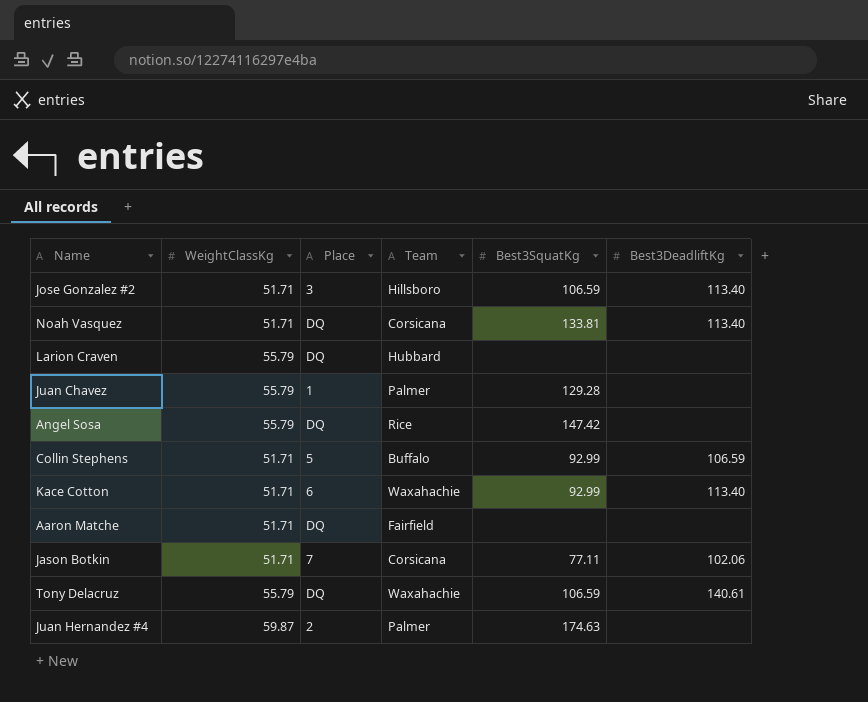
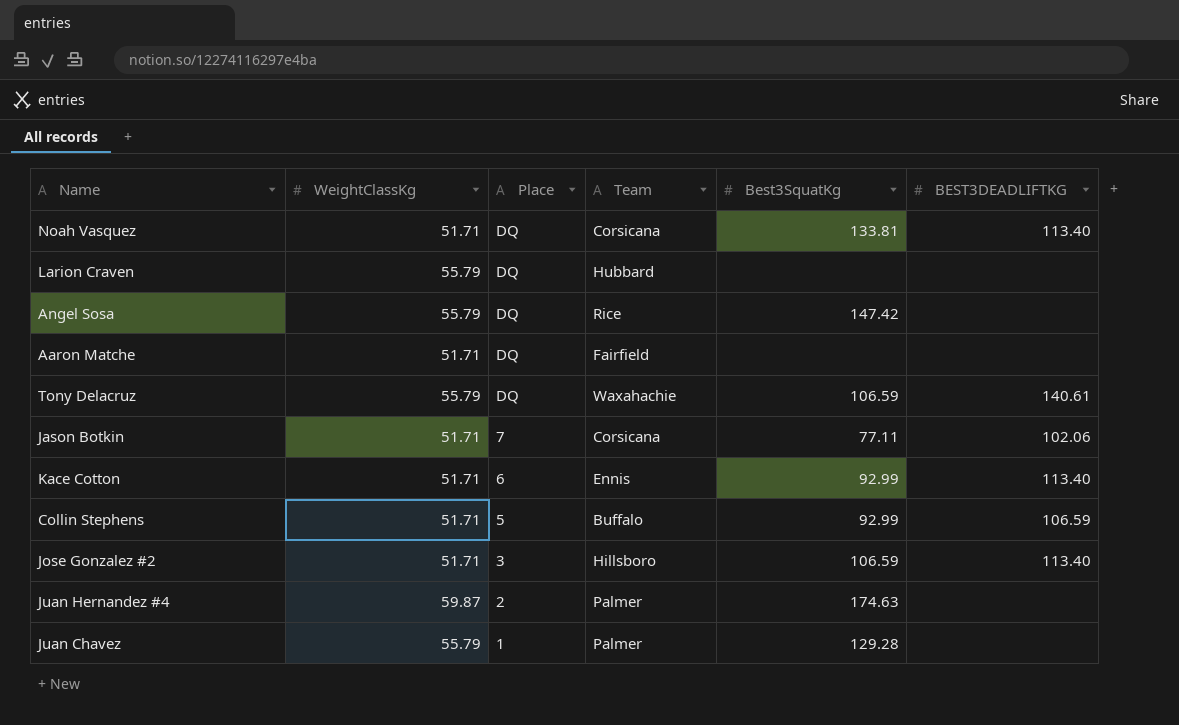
row order: none -> Place descending
column name: Best3DeadliftKg -> BEST3DEADLIFTKG
Kace Cotton | Team: Waxahachie -> Ennis

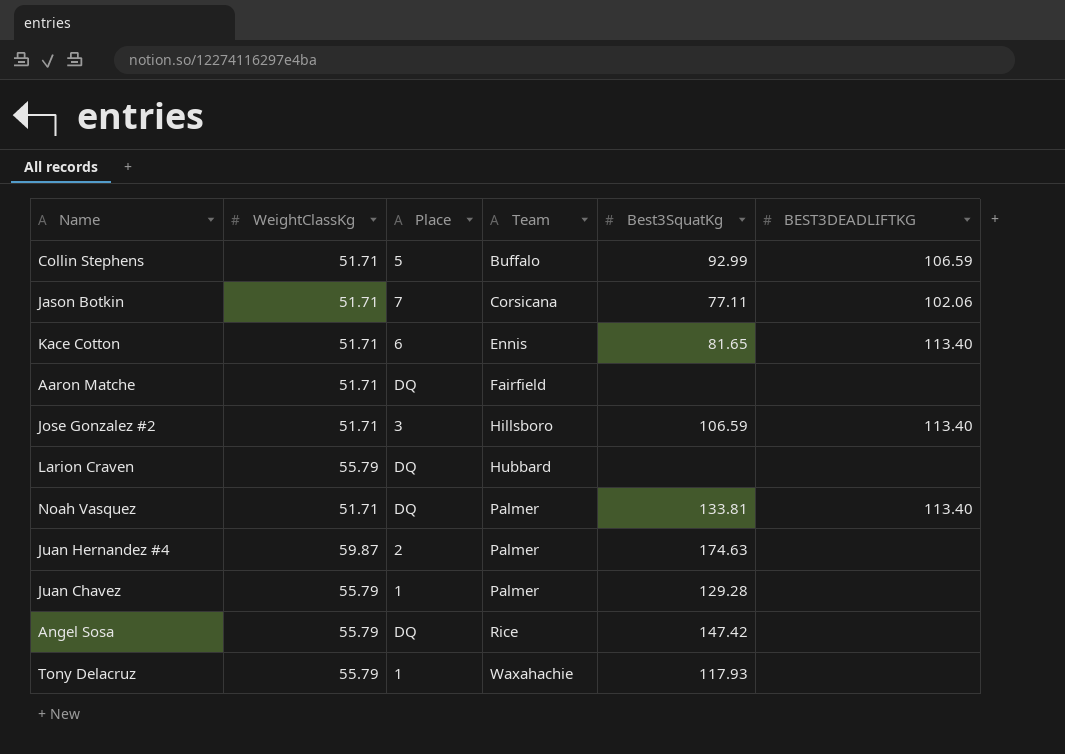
row order: Place descending -> Team ascending
Kace Cotton | Best3SquatKg: 92.99 -> 81.65
Noah Vasquez | Team: Corsicana -> Palmer
Tony Delacruz | Place: DQ -> 1
Tony Delacruz | Best3SquatKg: 106.59 -> 117.93
Tony Delacruz | BEST3DEADLIFTKG: 140.61 -> none

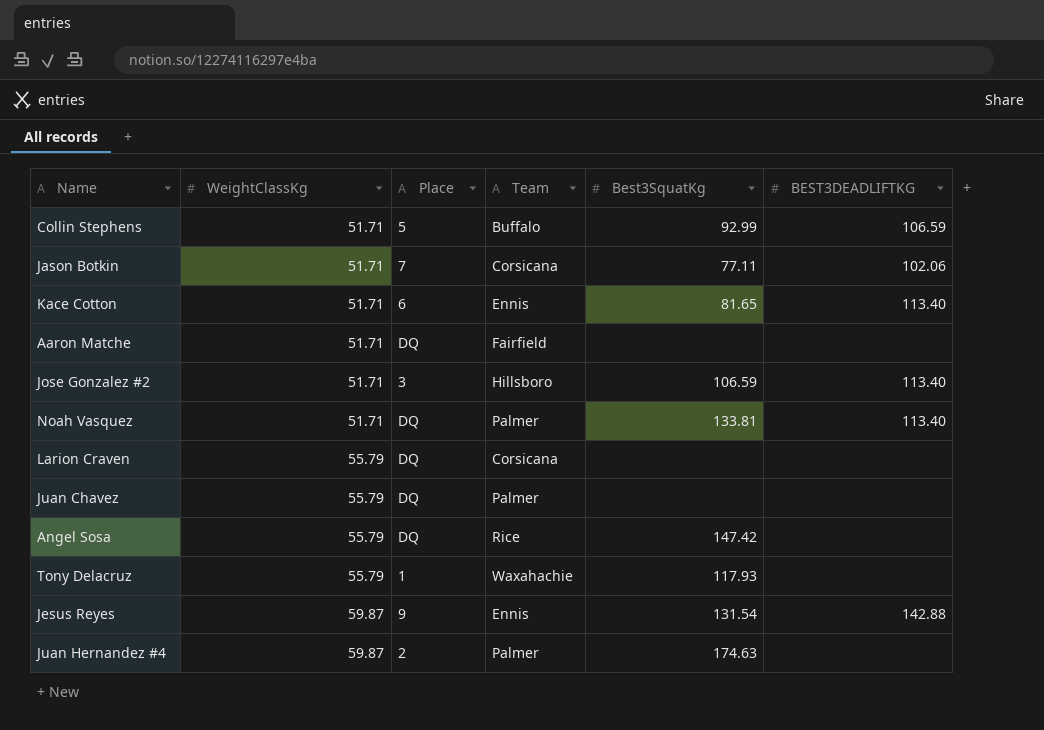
row order: Team ascending -> WeightClassKg ascending
Larion Craven | Team: Hubbard -> Corsicana
Juan Chavez | Place: 1 -> DQ
Juan Chavez | Best3SquatKg: 129.28 -> none
row Jesus Reyes: none -> 59.87 | 9 | Ennis | 131.54 | 142.88

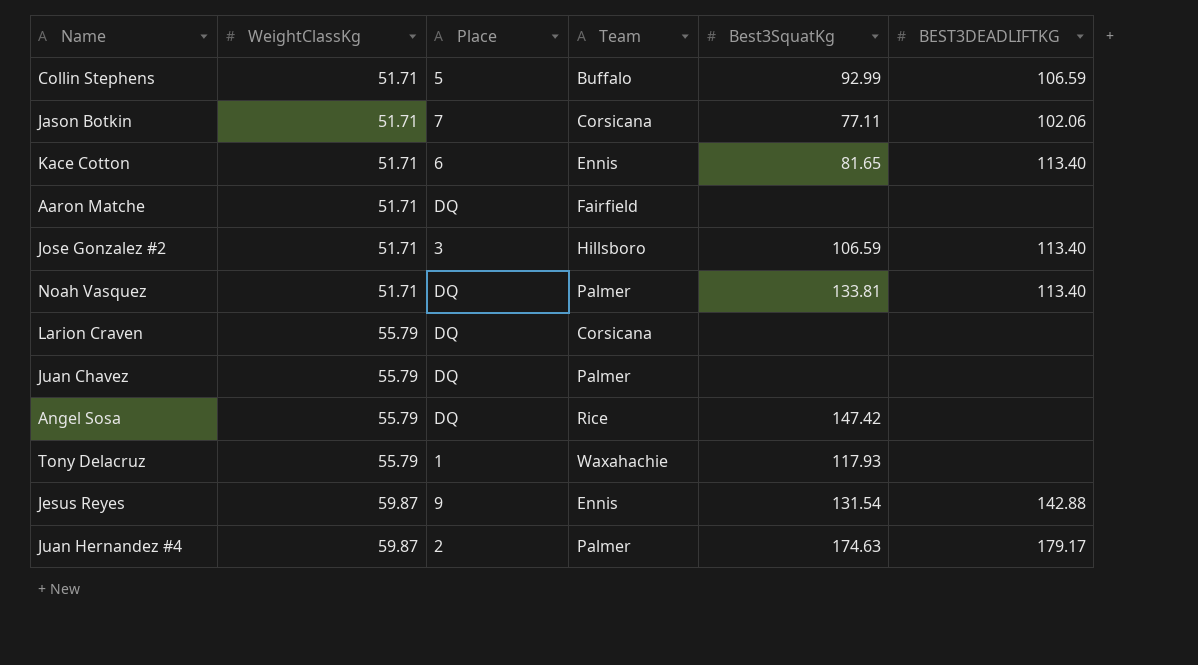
Juan Hernandez #4 | BEST3DEADLIFTKG: none -> 179.17

